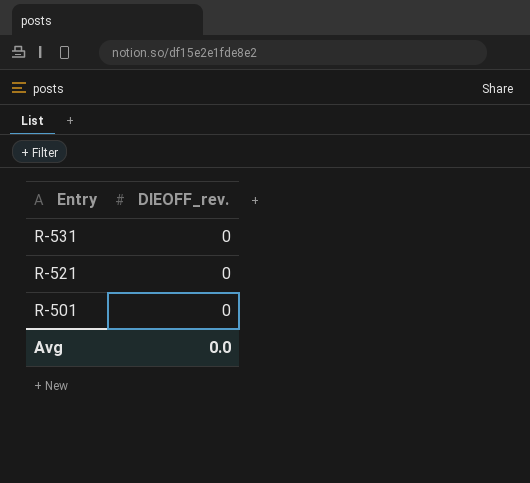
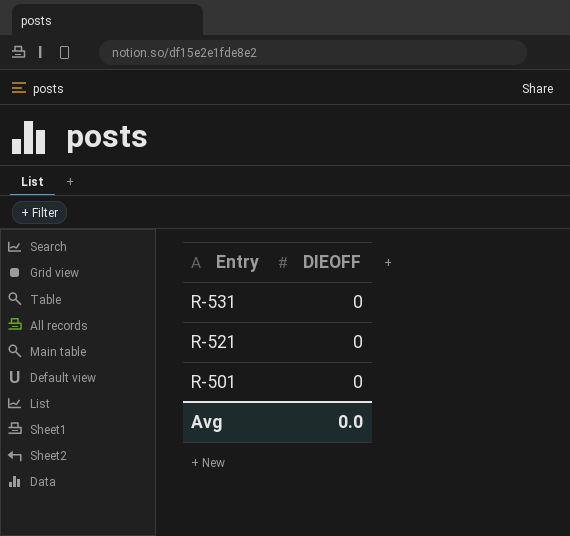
column name: DIEOFF_rev. -> DIEOFF

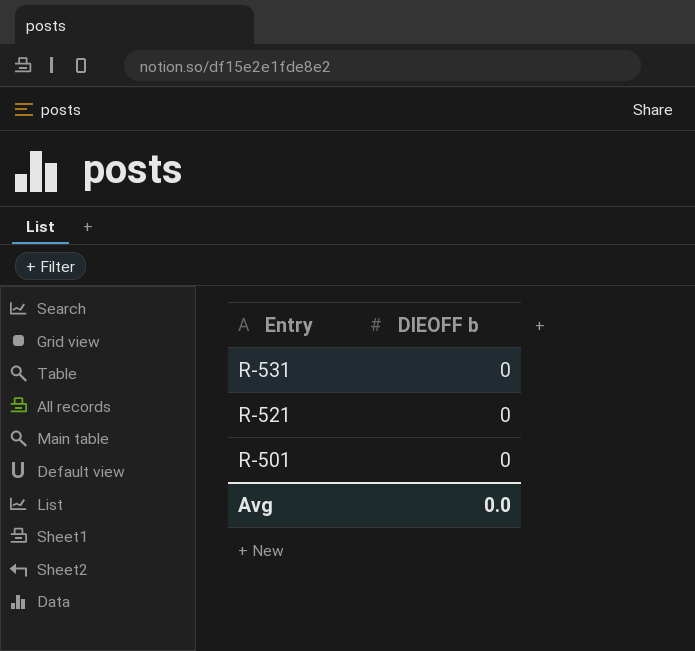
column name: DIEOFF -> DIEOFF b

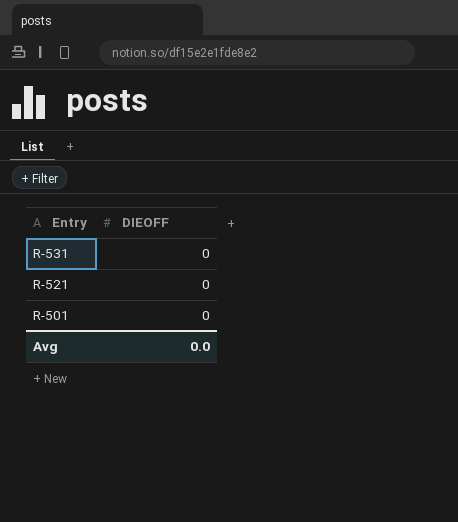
column name: DIEOFF b -> DIEOFF

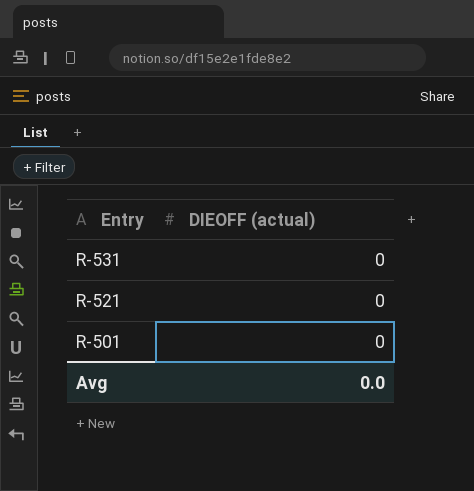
column name: DIEOFF -> DIEOFF (actual)

